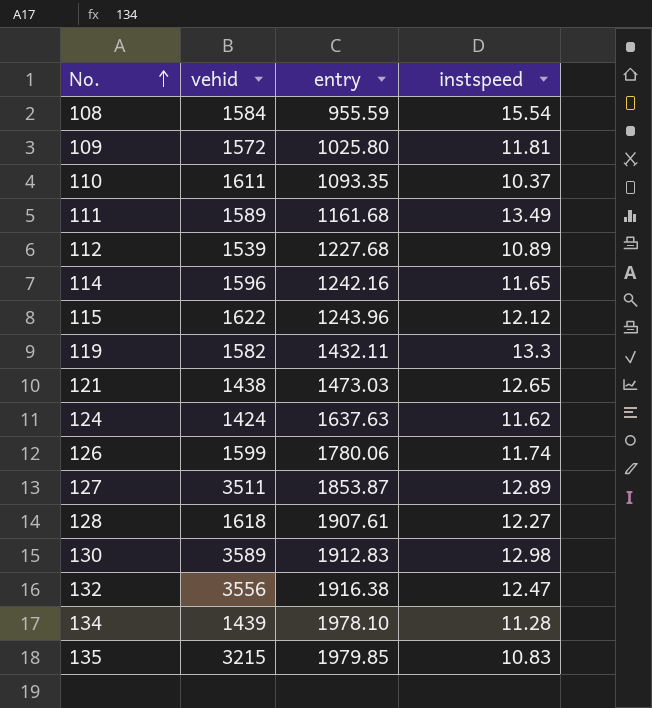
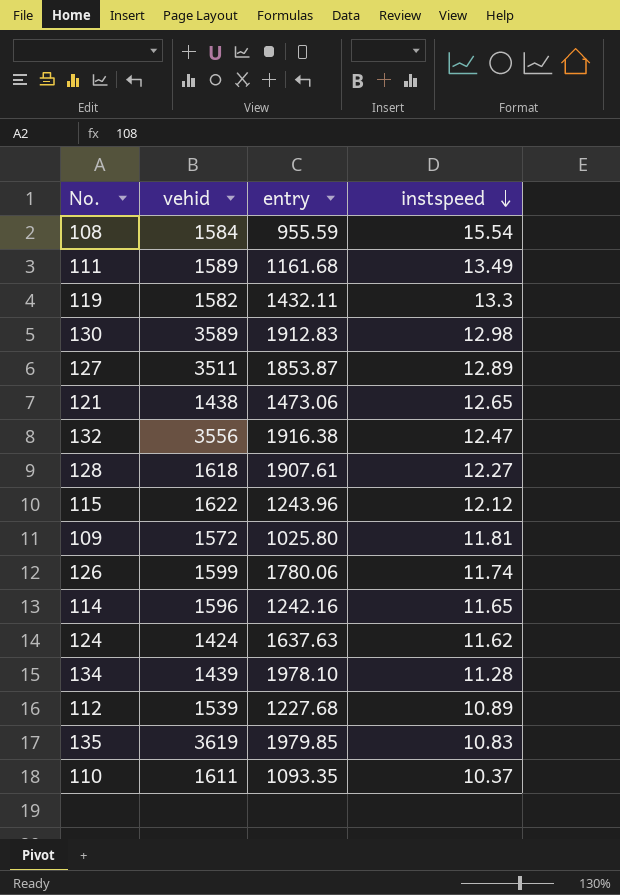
row order: No. ascending -> instspeed descending
121 | entry: 1473.03 -> 1473.06
135 | vehid: 3215 -> 3619

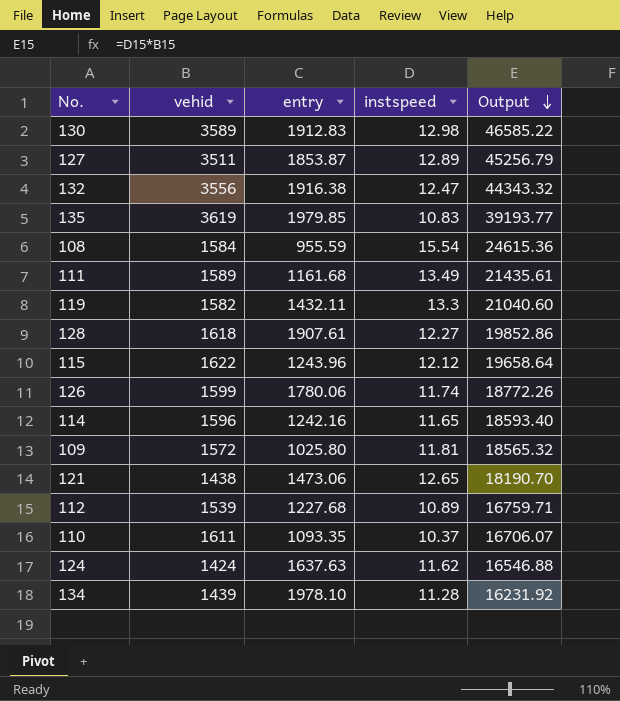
row order: instspeed descending -> Output descending
column Output | formula: none -> [vehid] * [instspeed]

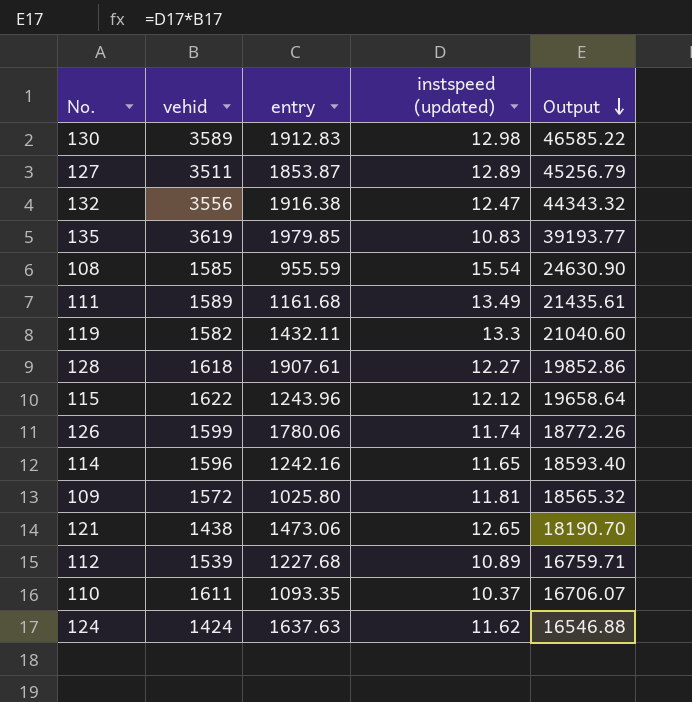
column name: instspeed -> instspeed (updated)
row 134: 1439 | 1978.10 | 11.28 | 16231.92 -> none
108 | vehid: 1584 -> 1585
108 | Output: 24615.36 -> 24630.90

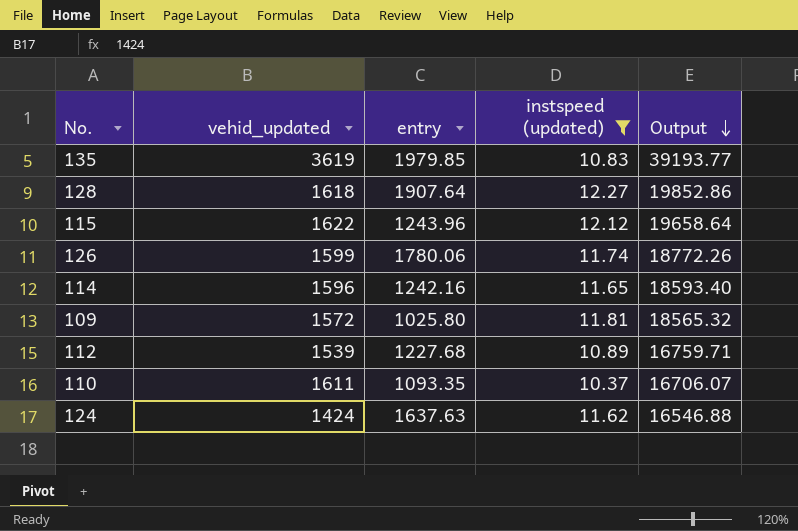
filter: none -> instspeed (updated) <= 12.27
column name: vehid -> vehid_updated
128 | entry: 1907.61 -> 1907.64

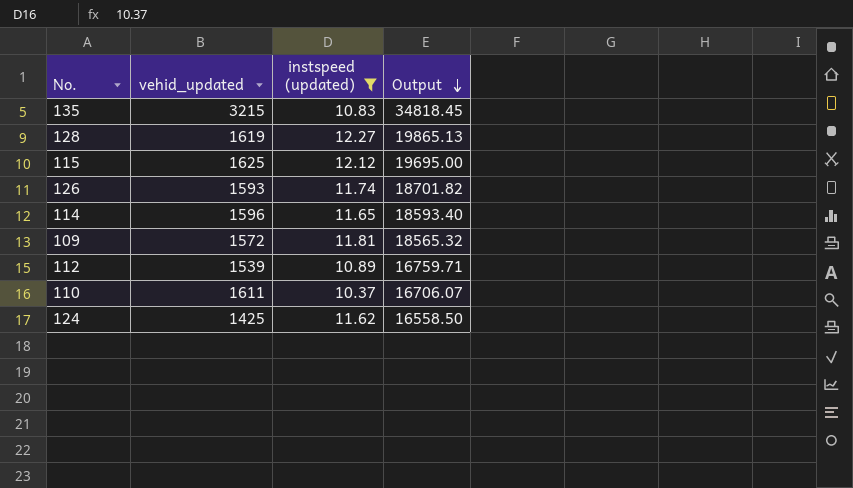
column entry | position: 3 -> none
135 | vehid_updated: 3619 -> 3215
135 | Output: 39193.77 -> 34818.45
128 | vehid_updated: 1618 -> 1619
128 | Output: 19852.86 -> 19865.13
115 | vehid_updated: 1622 -> 1625
115 | Output: 19658.64 -> 19695.00
126 | vehid_updated: 1599 -> 1593
126 | Output: 18772.26 -> 18701.82
124 | vehid_updated: 1424 -> 1425
124 | Output: 16546.88 -> 16558.50

